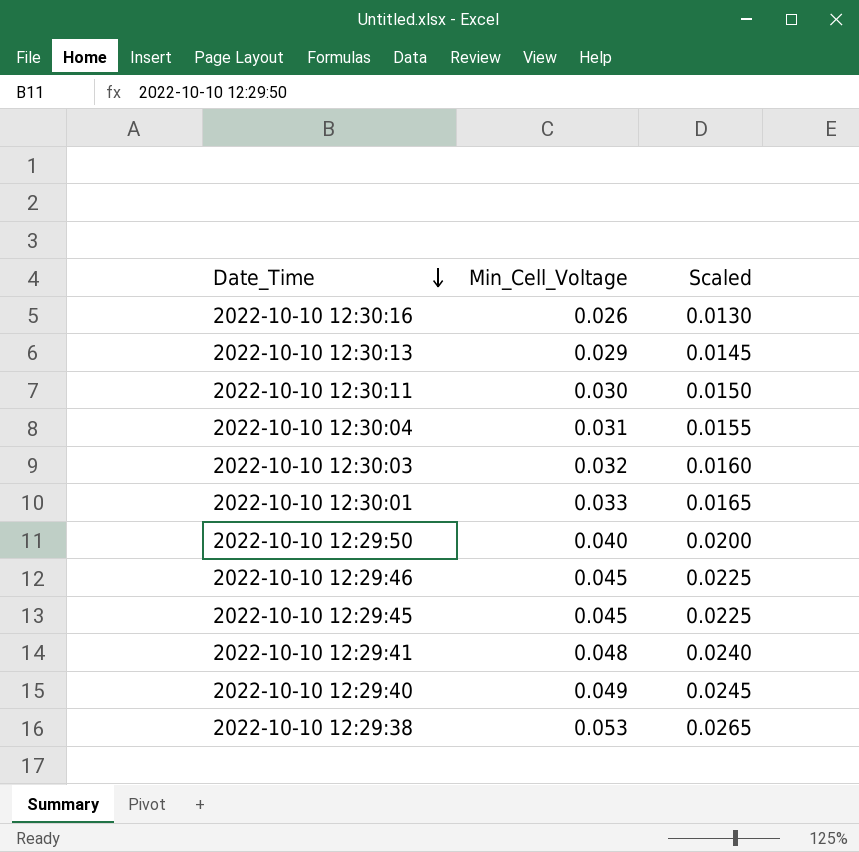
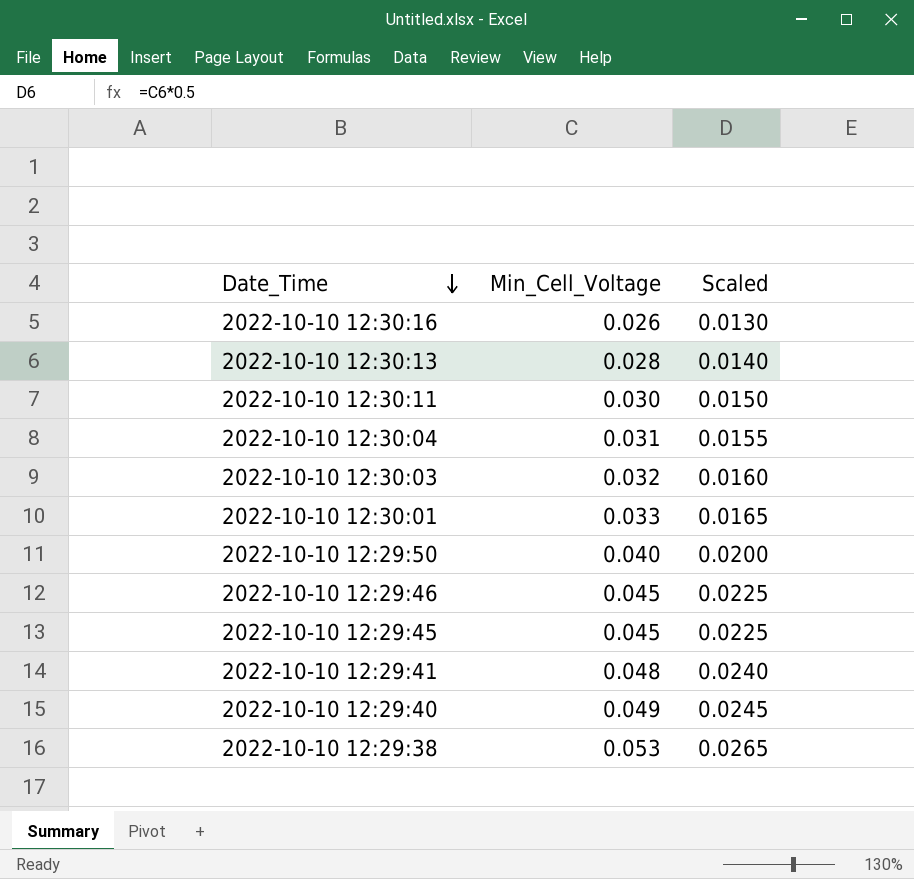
2022-10-10 12:30:13 | Min_Cell_Voltage: 0.029 -> 0.028
2022-10-10 12:30:13 | Scaled: 0.0145 -> 0.0140

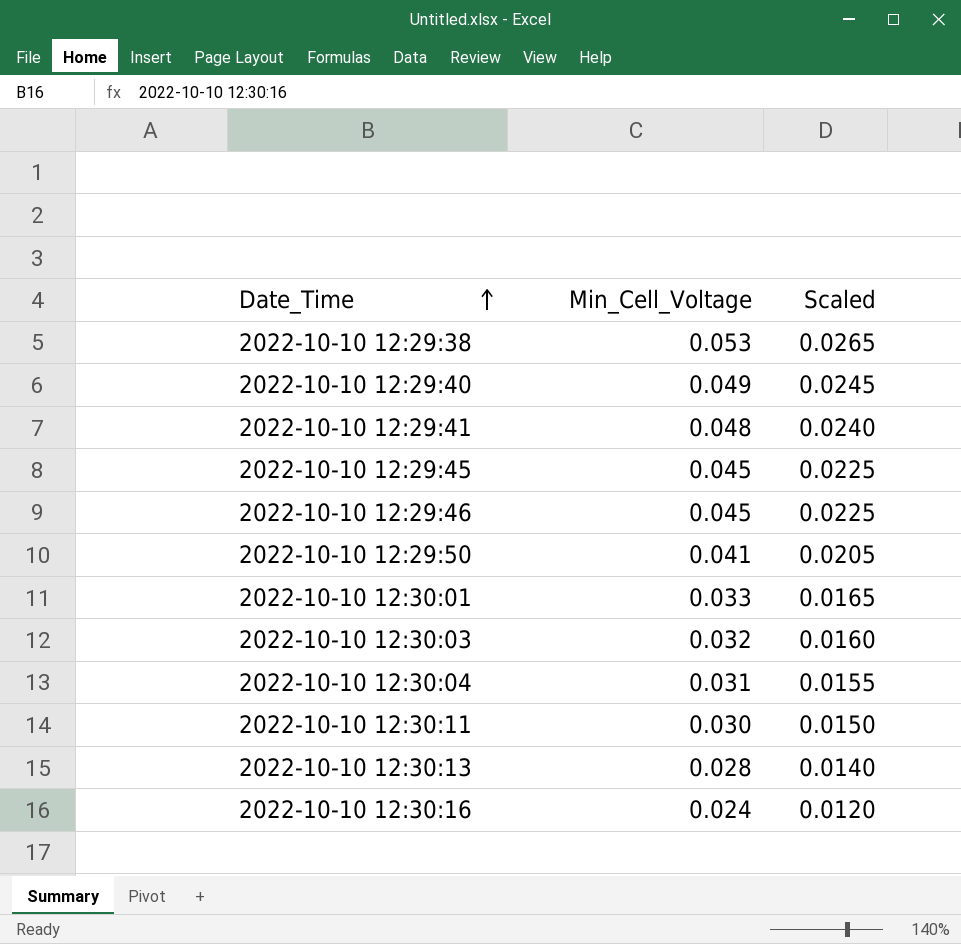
row order: Date_Time descending -> Date_Time ascending
2022-10-10 12:29:50 | Min_Cell_Voltage: 0.040 -> 0.041
2022-10-10 12:29:50 | Scaled: 0.0200 -> 0.0205
2022-10-10 12:30:16 | Min_Cell_Voltage: 0.026 -> 0.024
2022-10-10 12:30:16 | Scaled: 0.0130 -> 0.0120

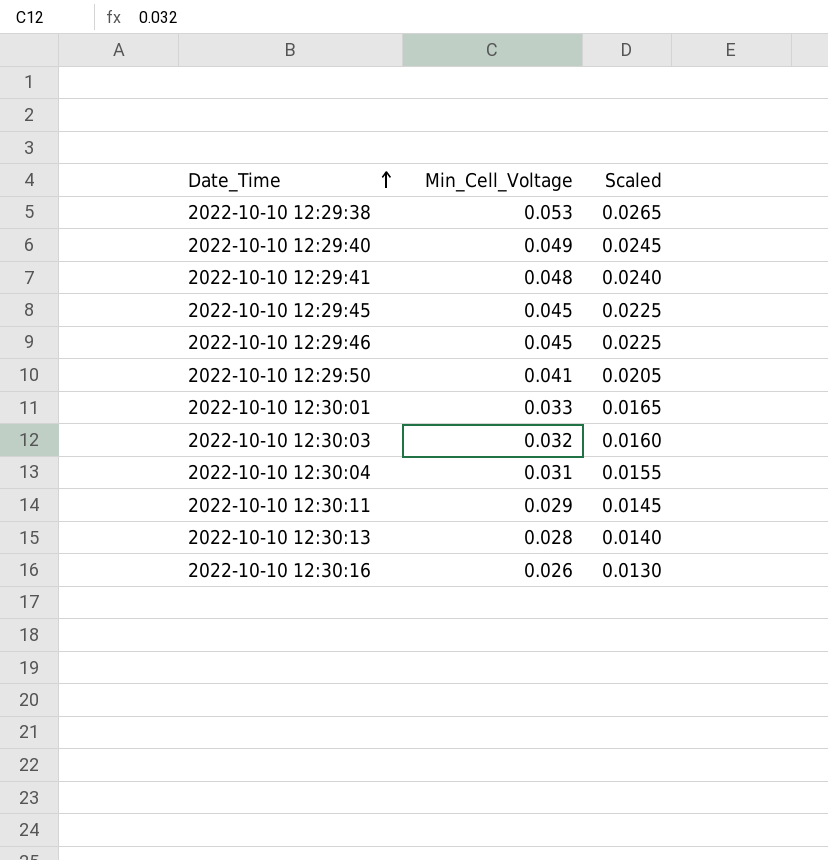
2022-10-10 12:30:11 | Min_Cell_Voltage: 0.030 -> 0.029
2022-10-10 12:30:11 | Scaled: 0.0150 -> 0.0145
2022-10-10 12:30:16 | Min_Cell_Voltage: 0.024 -> 0.026
2022-10-10 12:30:16 | Scaled: 0.0120 -> 0.0130

